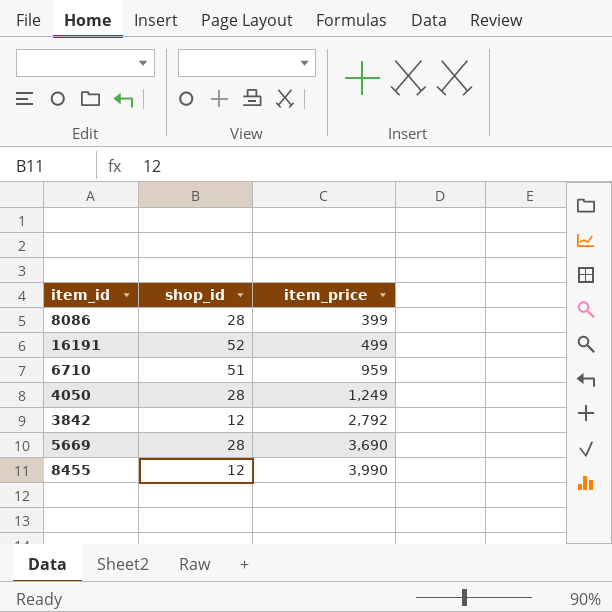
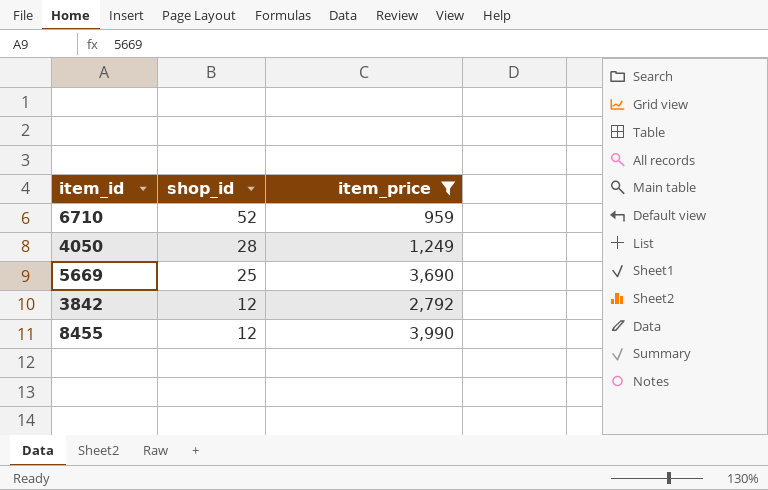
filter: none -> item_price >= 959
row order: item_price ascending -> shop_id descending
6710 | shop_id: 51 -> 52
5669 | shop_id: 28 -> 25

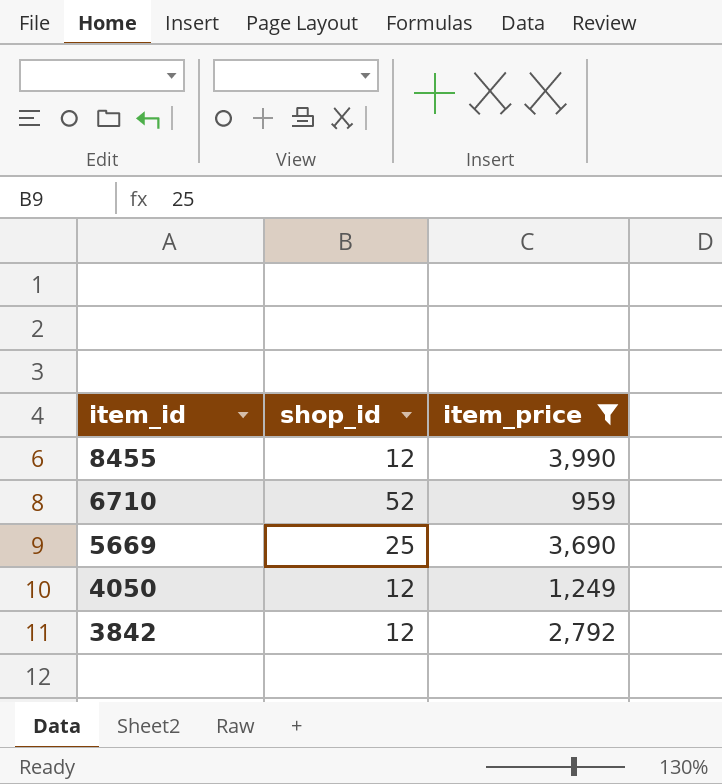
row order: shop_id descending -> item_id descending
4050 | shop_id: 28 -> 12

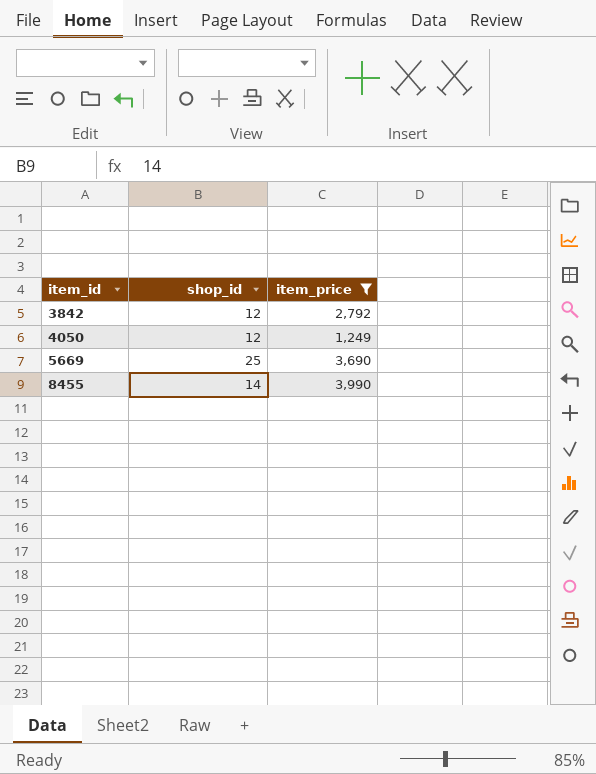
row order: item_id descending -> item_id ascending
row 6710: 52 | 959 -> none
8455 | shop_id: 12 -> 14

